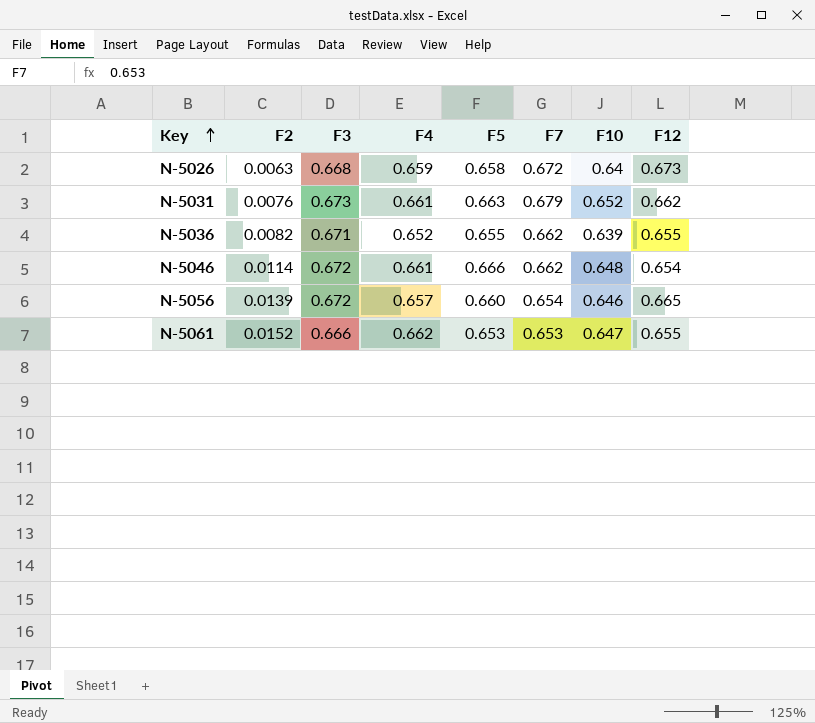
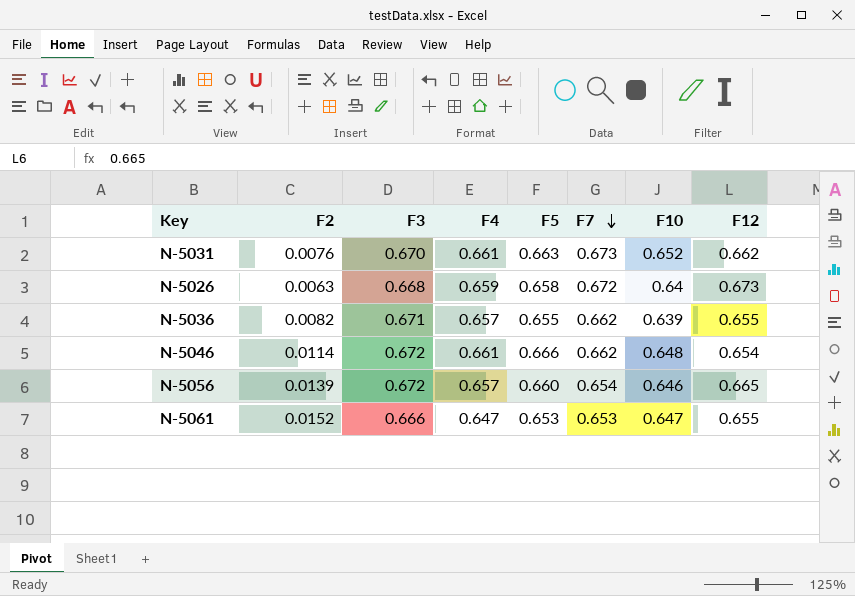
row order: Key ascending -> F7 descending
N-5031 | F3: 0.673 -> 0.670
N-5031 | F7: 0.679 -> 0.673
N-5036 | F4: 0.652 -> 0.657
N-5061 | F4: 0.662 -> 0.647

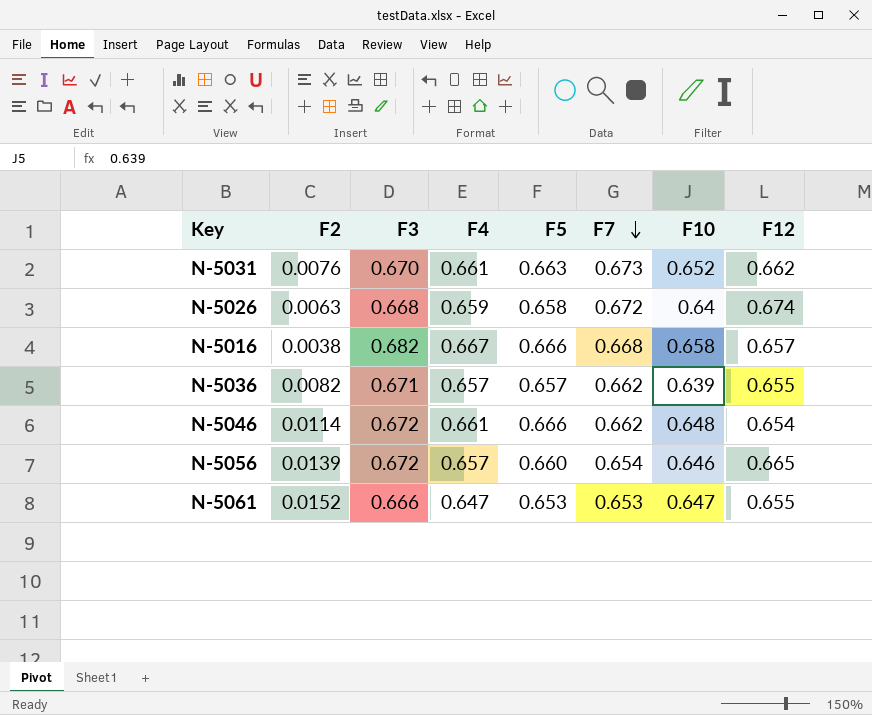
N-5026 | F12: 0.673 -> 0.674
row N-5016: none -> 0.0038 | 0.682 | 0.667 | 0.666 | 0.668 | 0.658 | 0.657
N-5036 | F5: 0.655 -> 0.657

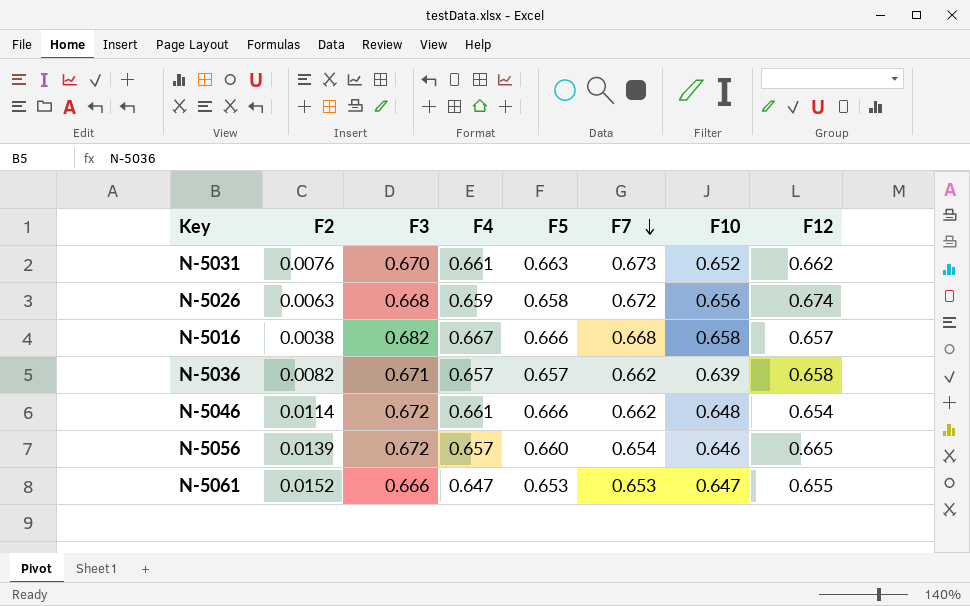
N-5026 | F10: 0.64 -> 0.656
N-5036 | F12: 0.655 -> 0.658

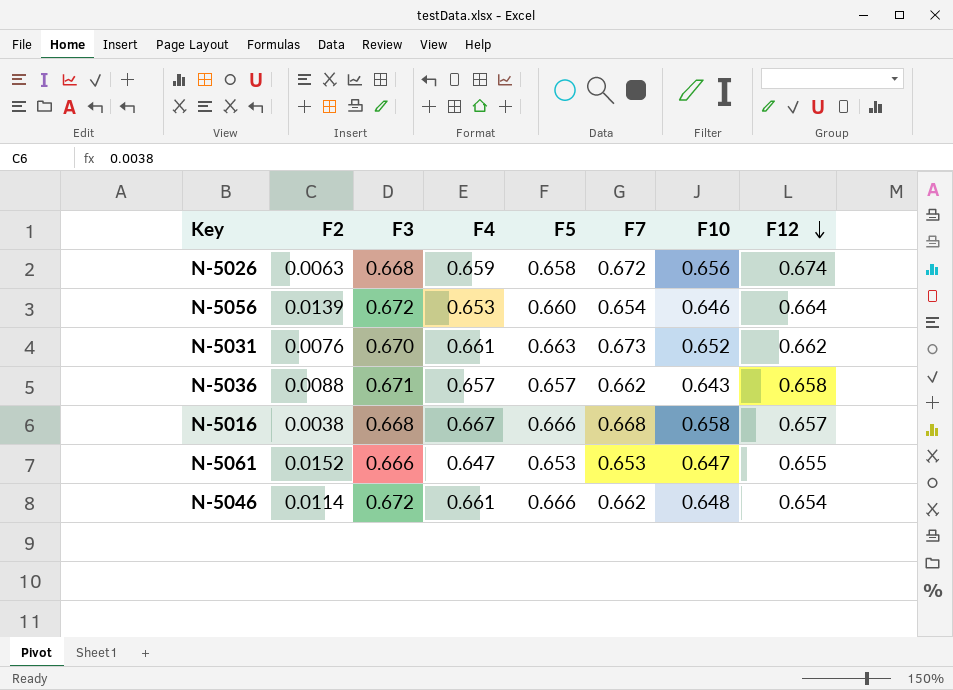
row order: F7 descending -> F12 descending
N-5056 | F4: 0.657 -> 0.653
N-5056 | F12: 0.665 -> 0.664
N-5036 | F2: 0.0082 -> 0.0088
N-5036 | F10: 0.639 -> 0.643
N-5016 | F3: 0.682 -> 0.668

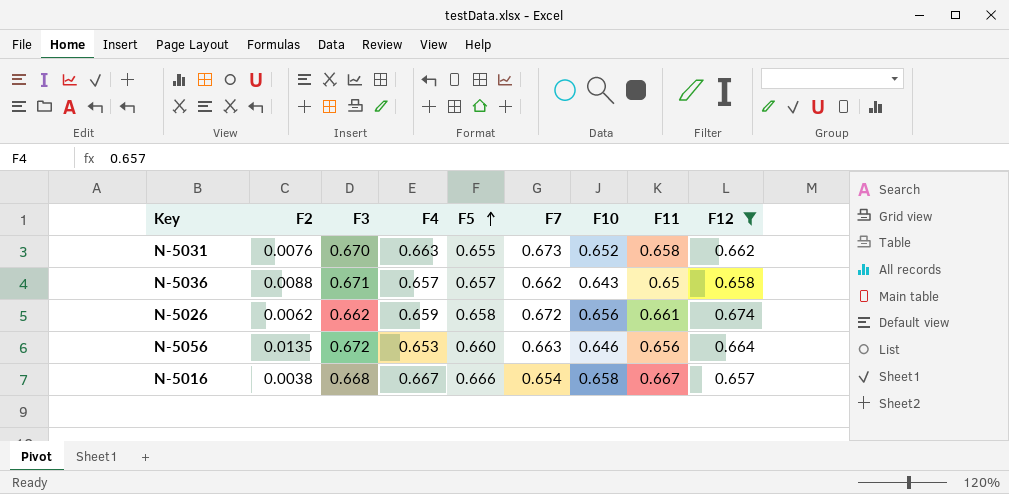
filter: none -> F12 >= 0.657
row order: F12 descending -> F5 ascending
column F11 | position: none -> 8
N-5031 | F4: 0.661 -> 0.663
N-5031 | F5: 0.663 -> 0.655
N-5026 | F2: 0.0063 -> 0.0062
N-5026 | F3: 0.668 -> 0.662
N-5056 | F2: 0.0139 -> 0.0135
N-5056 | F7: 0.654 -> 0.663
N-5016 | F7: 0.668 -> 0.654

